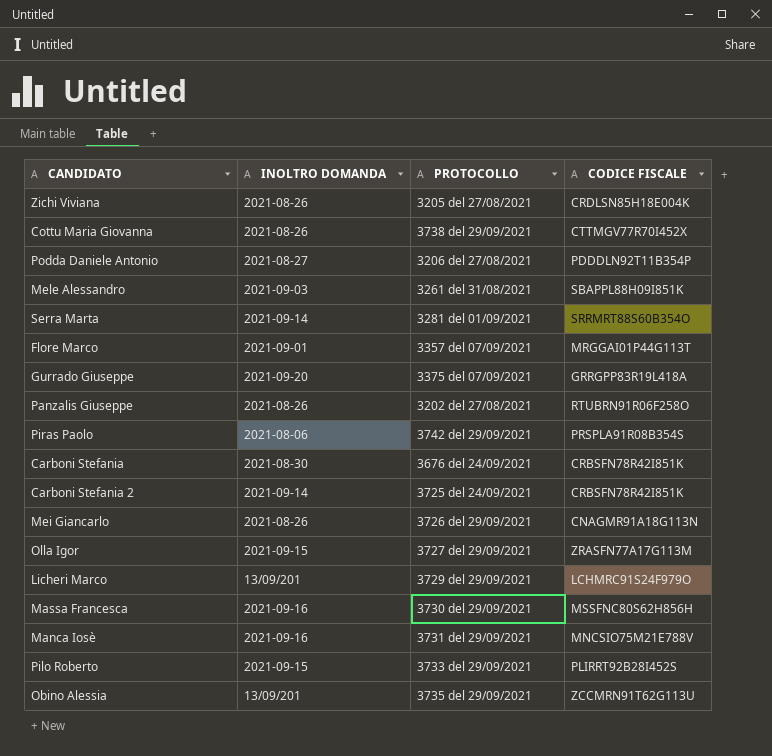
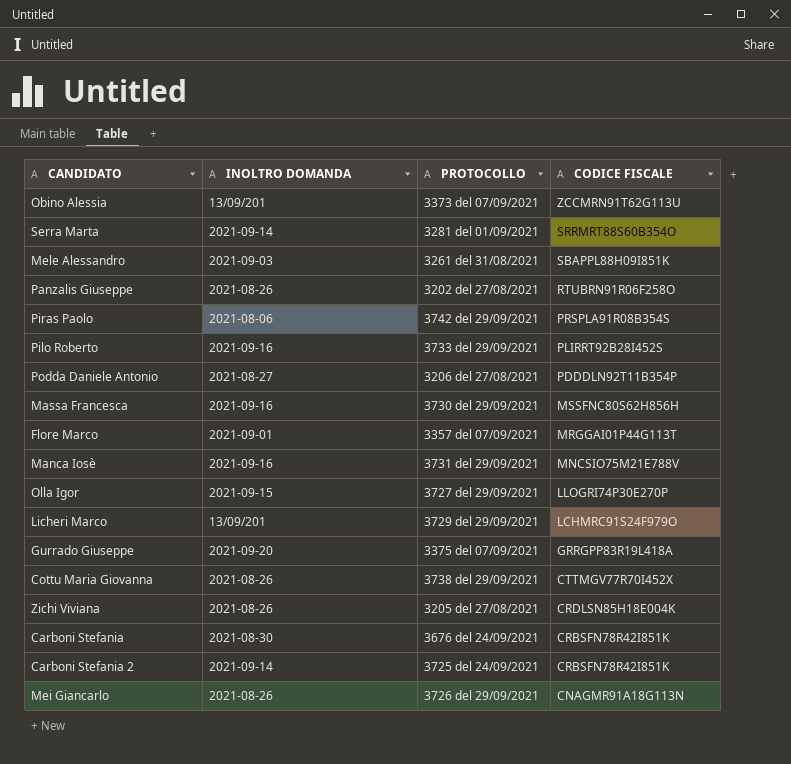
row order: none -> CODICE FISCALE descending
Obino Alessia | PROTOCOLLO: 3735 del 29/09/2021 -> 3373 del 07/09/2021
Pilo Roberto | INOLTRO DOMANDA: 2021-09-15 -> 2021-09-16
Olla Igor | CODICE FISCALE: ZRASFN77A17G113M -> LLOGRI74P30E270P

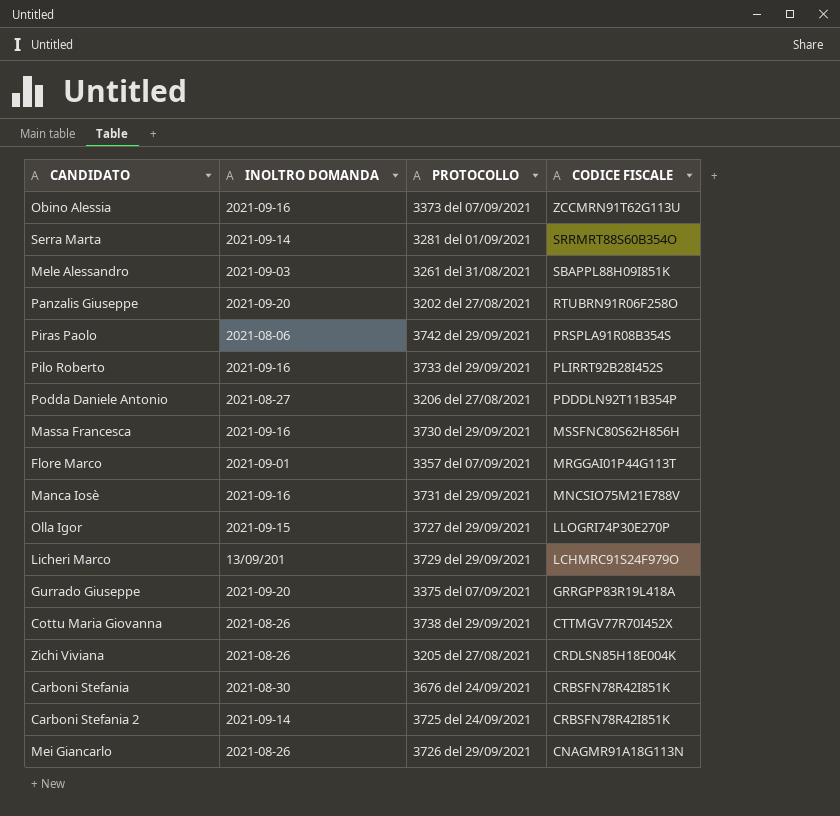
Obino Alessia | INOLTRO DOMANDA: 13/09/201 -> 2021-09-16
Panzalis Giuseppe | INOLTRO DOMANDA: 2021-08-26 -> 2021-09-20

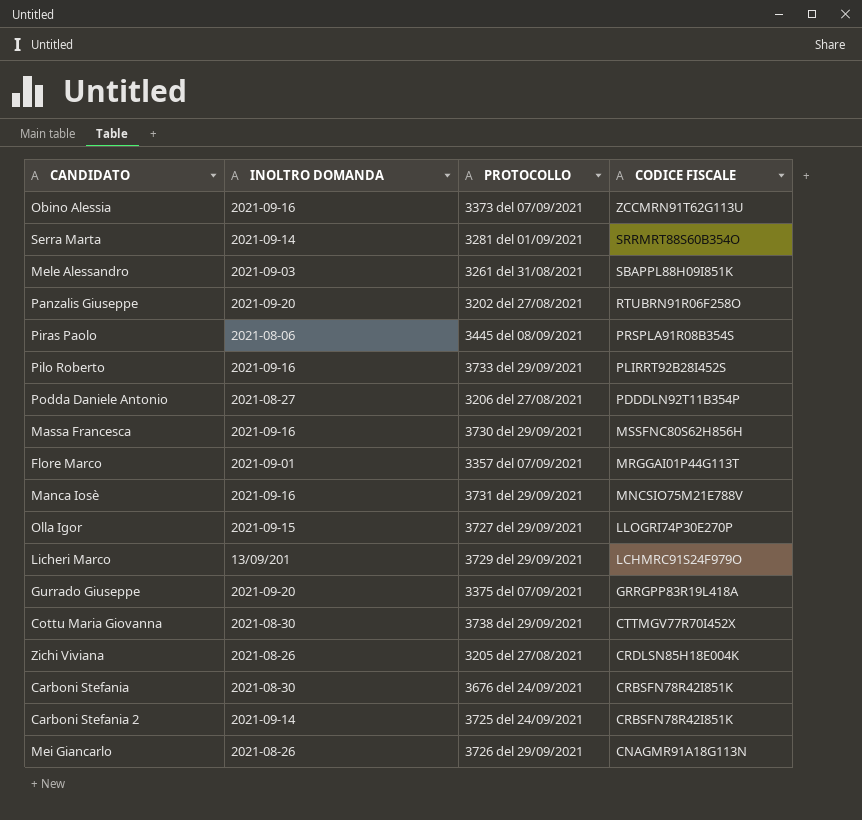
Piras Paolo | PROTOCOLLO: 3742 del 29/09/2021 -> 3445 del 08/09/2021
Cottu Maria Giovanna | INOLTRO DOMANDA: 2021-08-26 -> 2021-08-30

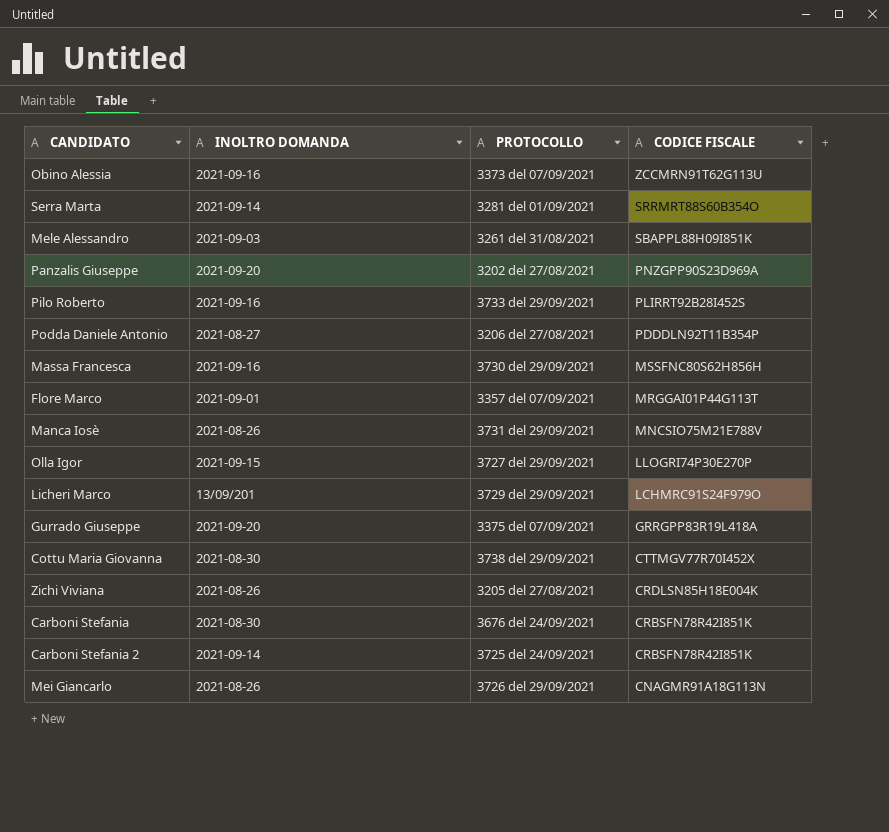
row Piras Paolo: 2021-08-06 | 3445 del 08/09/2021 | PRSPLA91R08B354S -> none
Panzalis Giuseppe | CODICE FISCALE: RTUBRN91R06F258O -> PNZGPP90S23D969A
Manca Iosè | INOLTRO DOMANDA: 2021-09-16 -> 2021-08-26

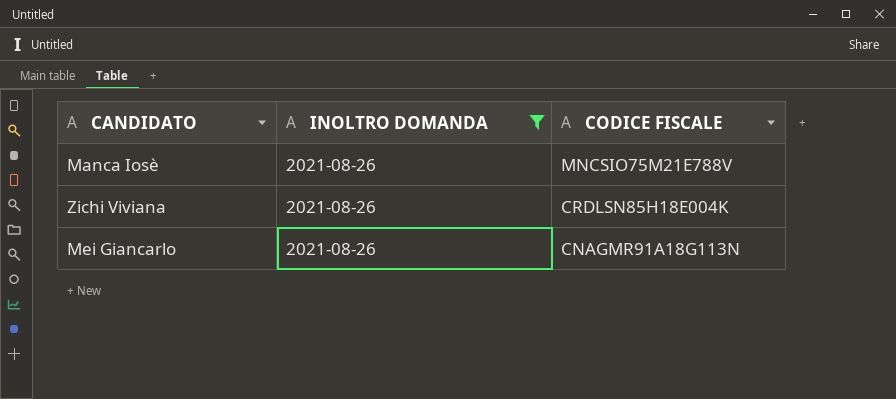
filter: none -> INOLTRO DOMANDA = 2021-08-26
column PROTOCOLLO | position: 3 -> none

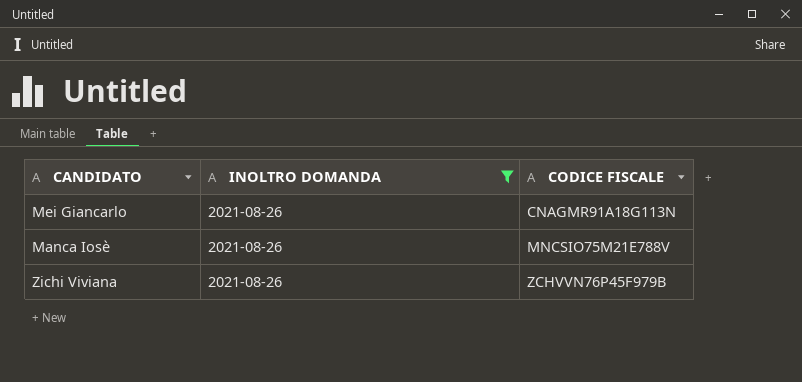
row order: CODICE FISCALE descending -> CODICE FISCALE ascending
Zichi Viviana | CODICE FISCALE: CRDLSN85H18E004K -> ZCHVVN76P45F979B

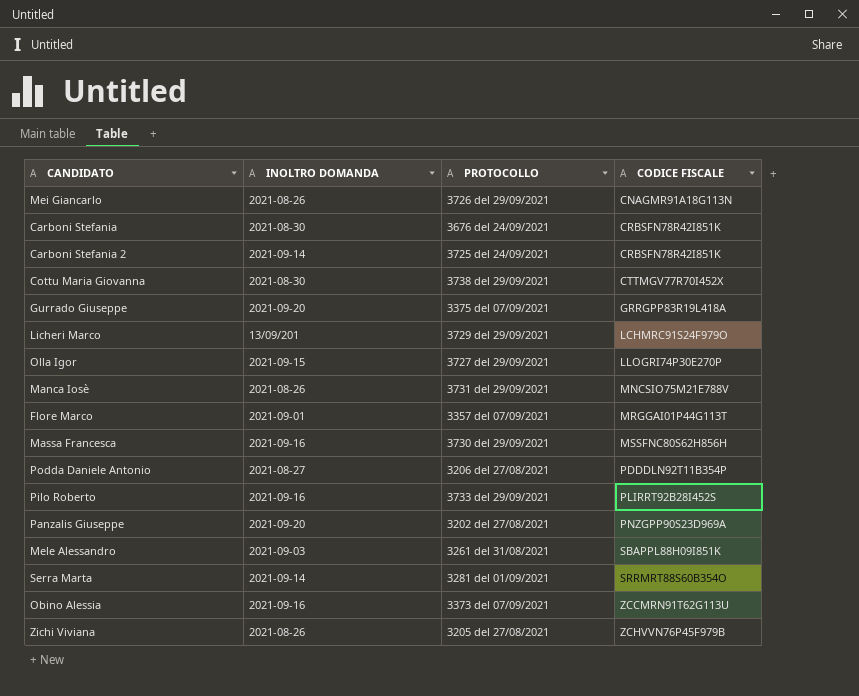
filter: INOLTRO DOMANDA = 2021-08-26 -> none
column PROTOCOLLO | position: none -> 3

